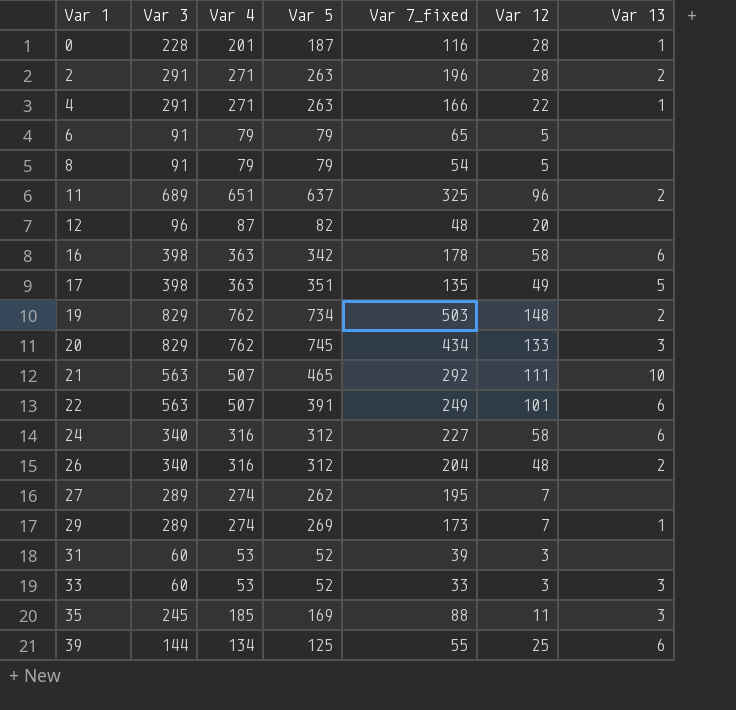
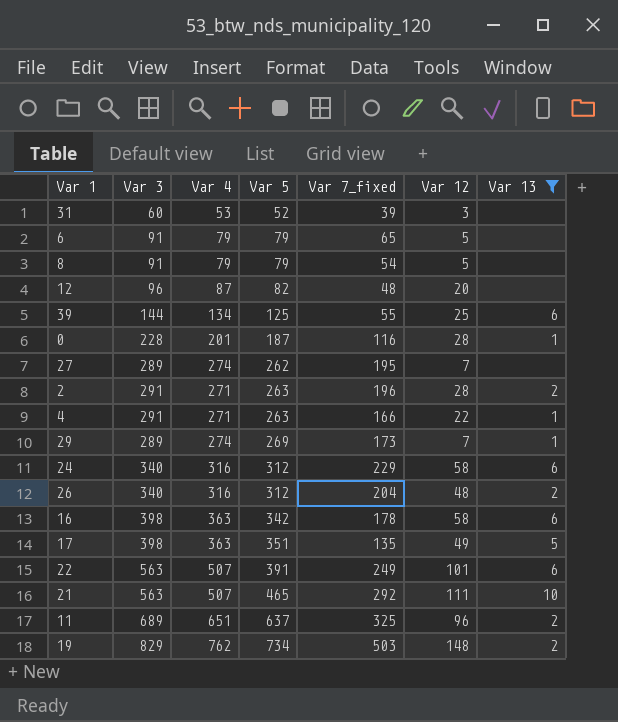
filter: none -> Var 13 != 3
row order: Var 1 ascending -> Var 5 ascending
24 | Var 7_fixed: 227 -> 229

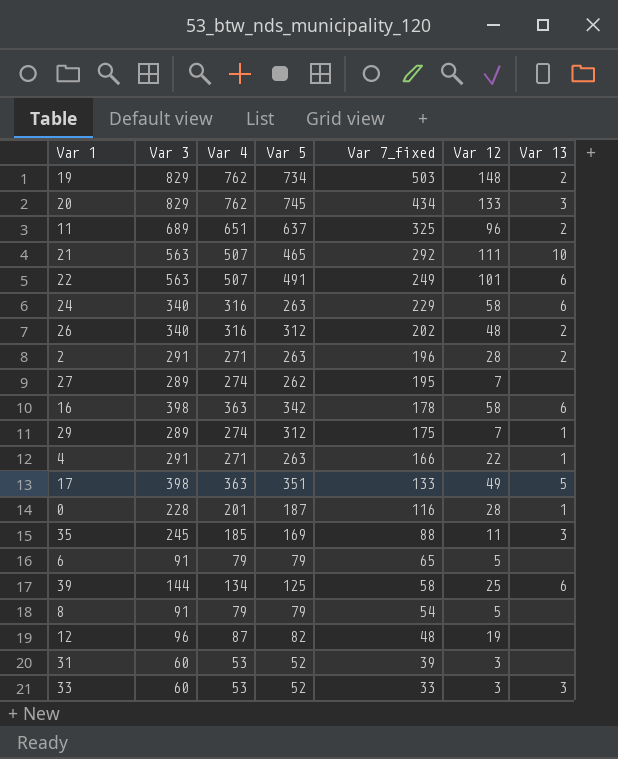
filter: Var 13 != 3 -> none
row order: Var 5 ascending -> Var 7_fixed descending
22 | Var 5: 391 -> 491
24 | Var 5: 312 -> 263
26 | Var 7_fixed: 204 -> 202
29 | Var 5: 269 -> 312
29 | Var 7_fixed: 173 -> 175
17 | Var 7_fixed: 135 -> 133
39 | Var 7_fixed: 55 -> 58
12 | Var 12: 20 -> 19

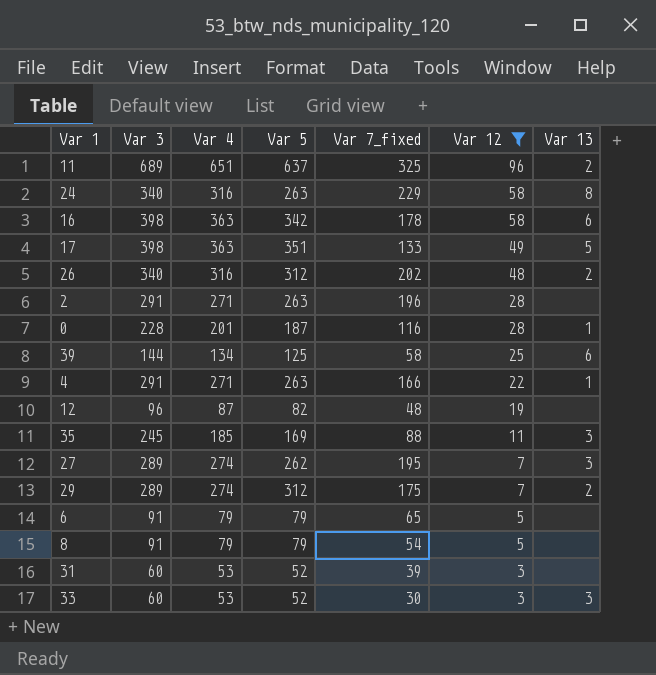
filter: none -> Var 12 <= 96
row order: Var 7_fixed descending -> Var 12 descending
24 | Var 13: 6 -> 8
2 | Var 13: 2 -> none
27 | Var 13: none -> 3
29 | Var 13: 1 -> 2
33 | Var 7_fixed: 33 -> 30

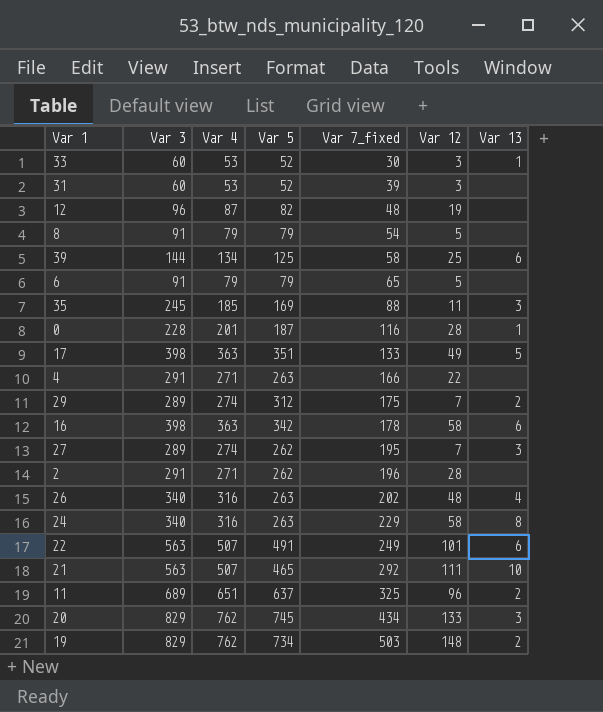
filter: Var 12 <= 96 -> none
row order: Var 12 descending -> Var 7_fixed ascending
33 | Var 13: 3 -> 1
4 | Var 13: 1 -> none
2 | Var 5: 263 -> 262
26 | Var 5: 312 -> 263
26 | Var 13: 2 -> 4

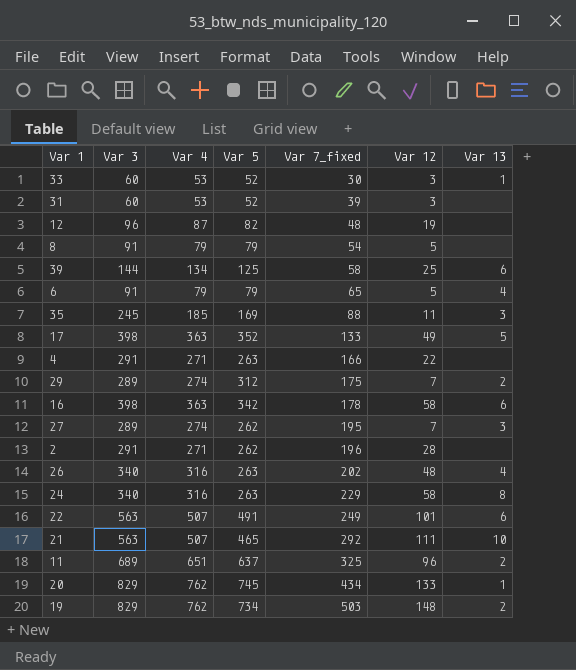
row 0: 228 | 201 | 187 | 116 | 28 | 1 -> none
6 | Var 13: none -> 4
17 | Var 5: 351 -> 352
20 | Var 13: 3 -> 1

